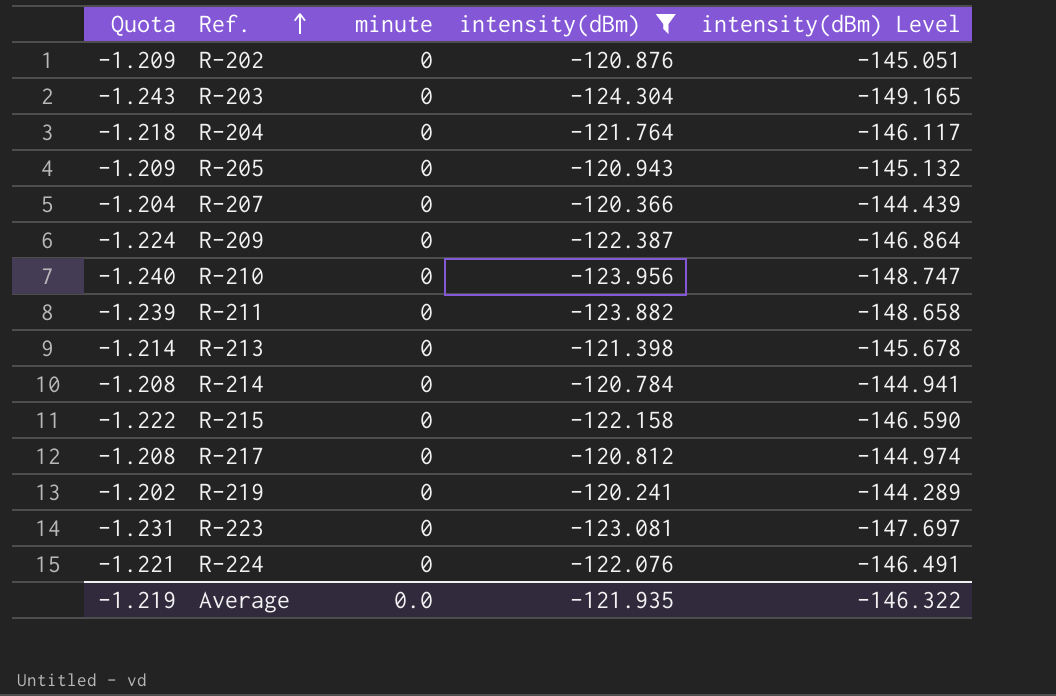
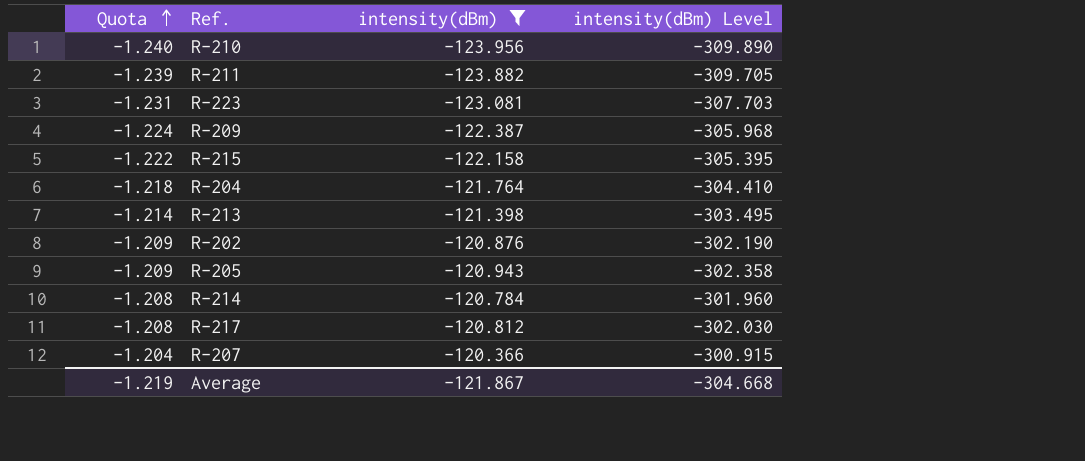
row order: Ref. ascending -> Quota ascending
column minute | position: 3 -> none
column intensity(dBm) Level | formula: [intensity(dBm)] * 1.2 -> [intensity(dBm)] * 2.5
row R-203: -1.243 | 0 | -124.304 | -149.165 -> none
row R-219: -1.202 | 0 | -120.241 | -144.289 -> none
row R-224: -1.221 | 0 | -122.076 | -146.491 -> none
Average | intensity(dBm): -121.935 -> -121.867
Average | intensity(dBm) Level: -146.322 -> -304.668

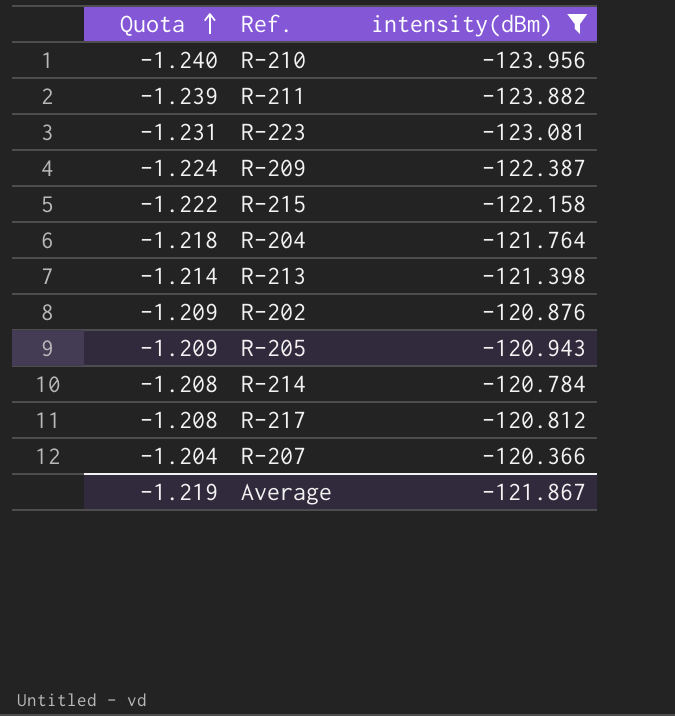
column intensity(dBm) Level | formula: [intensity(dBm)] * 2.5 -> none

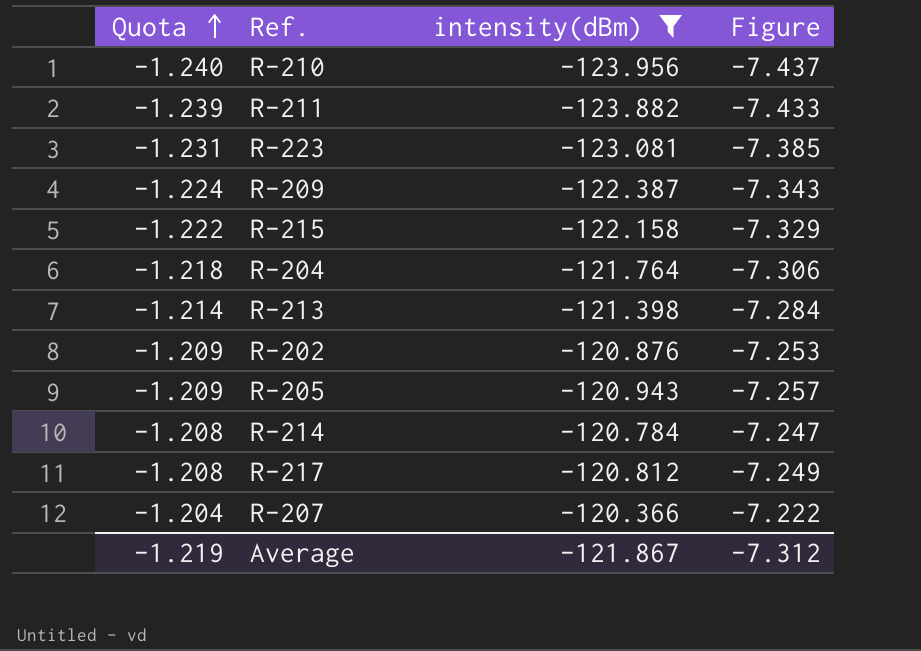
column Figure | formula: none -> [intensity(dBm)] * 0.06

